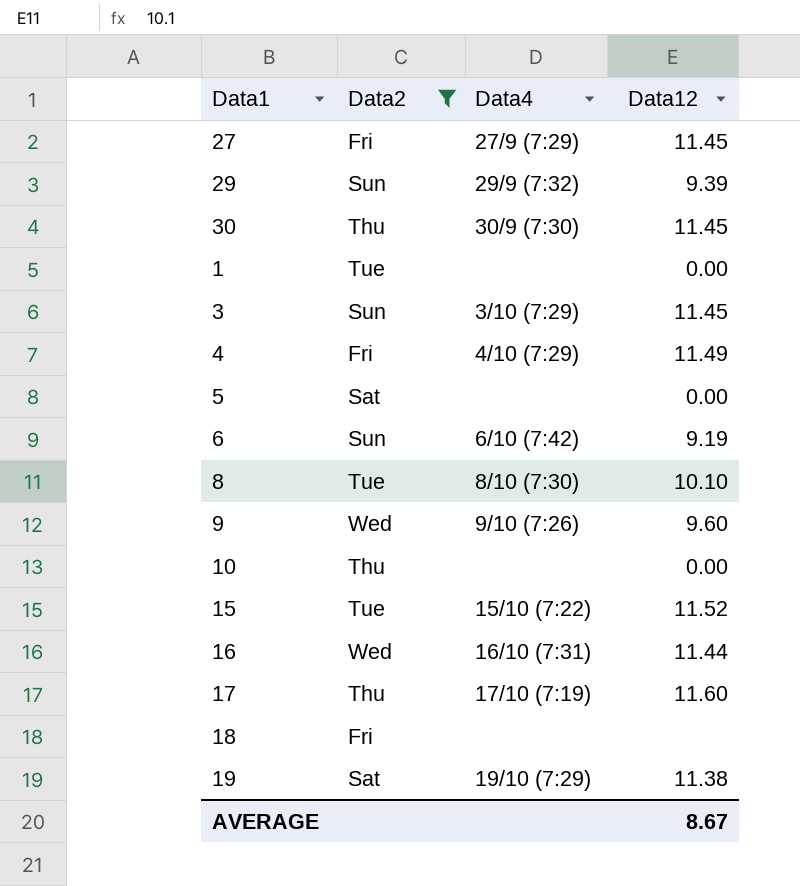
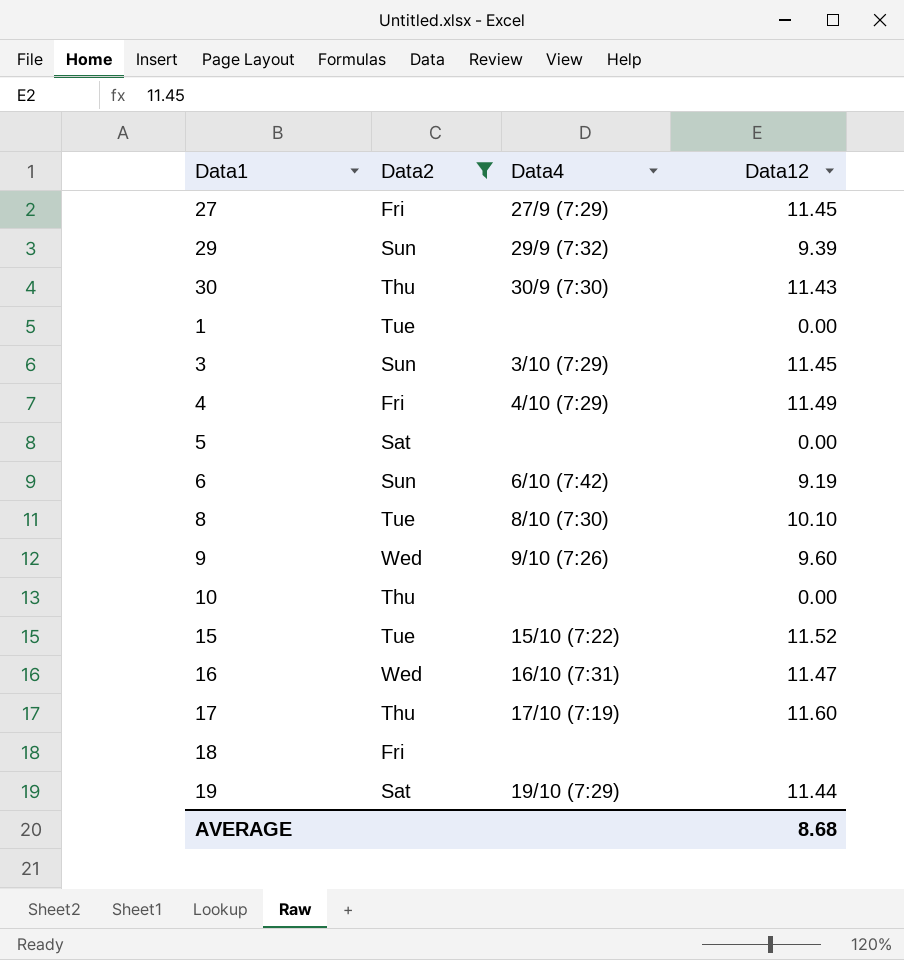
30 | Data12: 11.45 -> 11.43
16 | Data12: 11.44 -> 11.47
19 | Data12: 11.38 -> 11.44
AVERAGE | Data12: 8.67 -> 8.68

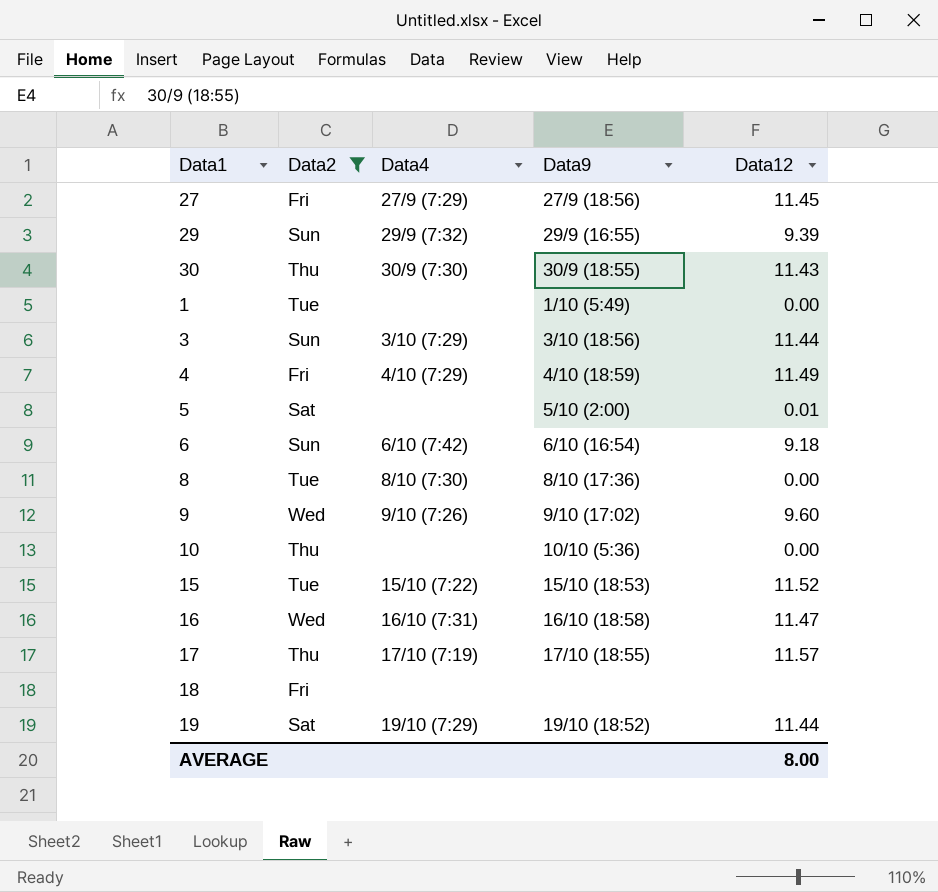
column Data9 | position: none -> 4
3 | Data12: 11.45 -> 11.44
5 | Data12: 0.00 -> 0.01
6 | Data12: 9.19 -> 9.18
8 | Data12: 10.10 -> 0.00
17 | Data12: 11.60 -> 11.57
AVERAGE | Data12: 8.68 -> 8.00

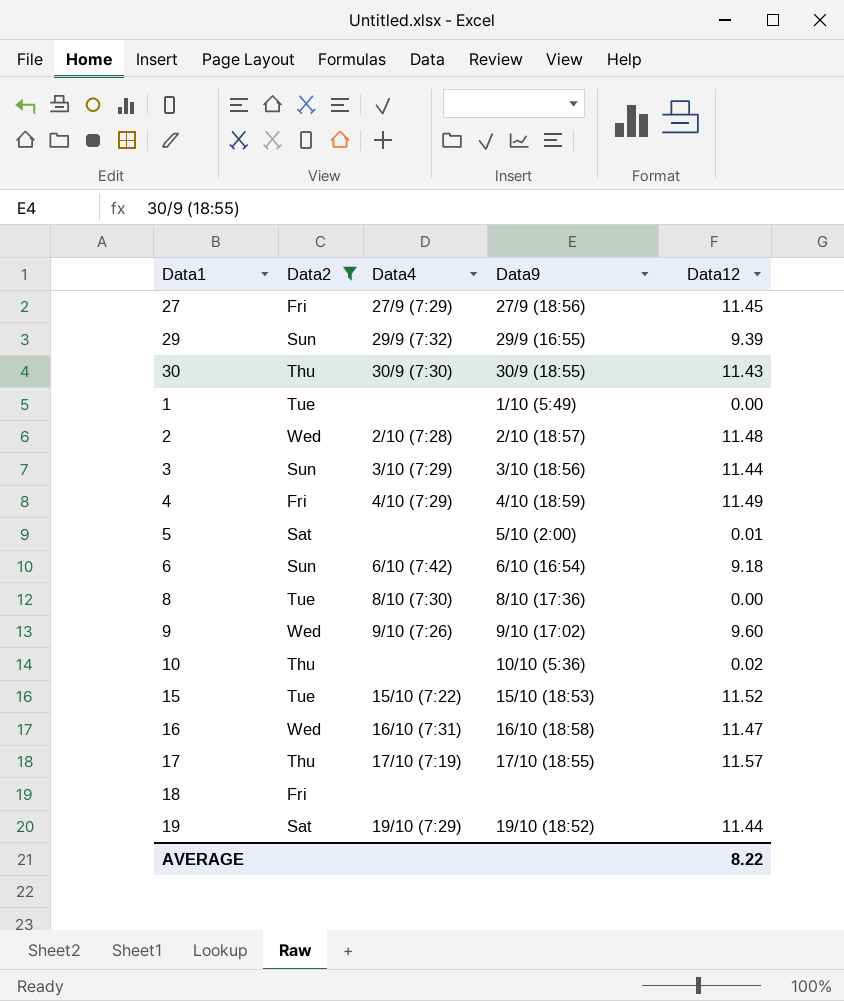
row 2: none -> Wed | 2/10 (7:28) | 2/10 (18:57) | 11.48
10 | Data12: 0.00 -> 0.02
AVERAGE | Data12: 8.00 -> 8.22

